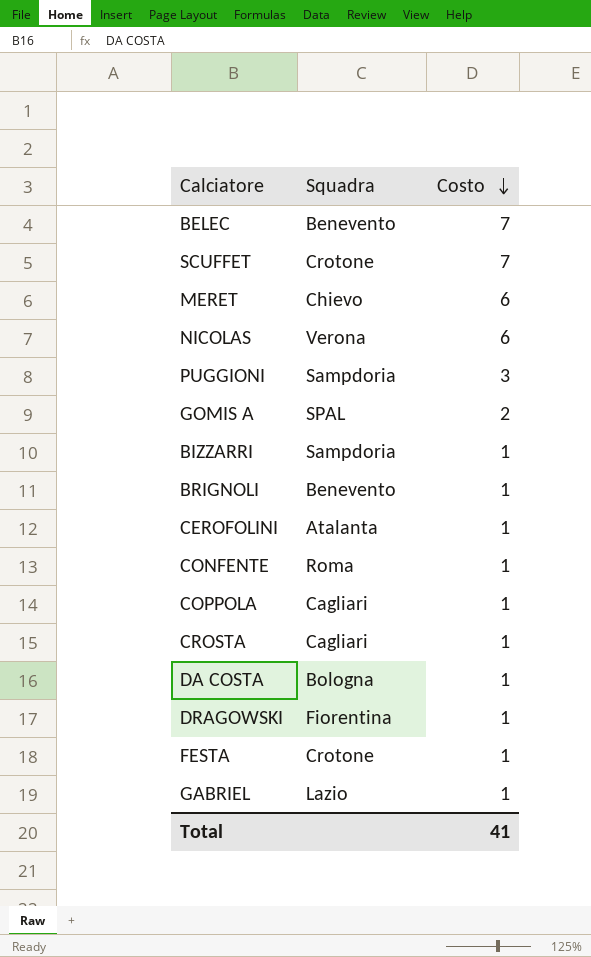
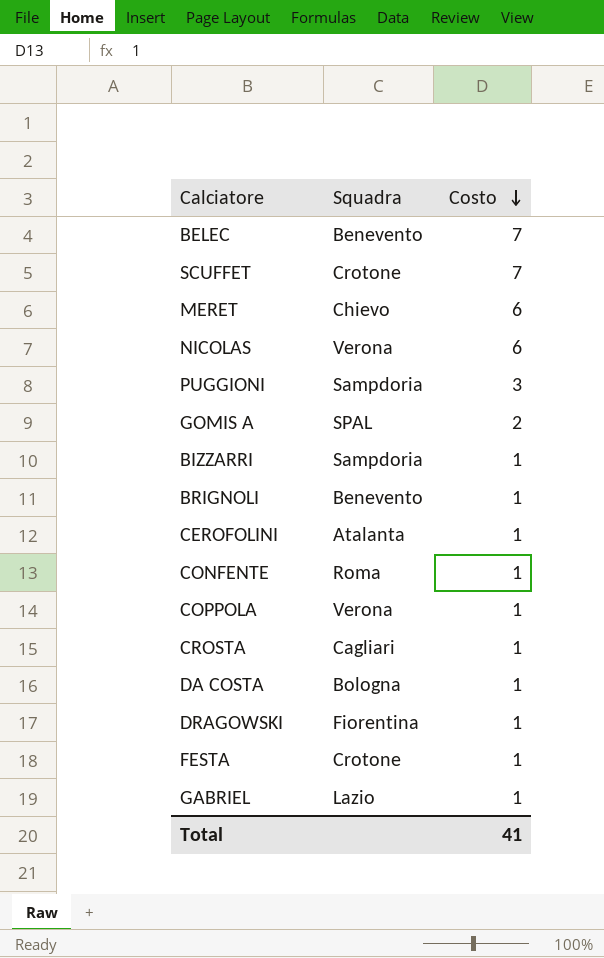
COPPOLA | Squadra: Cagliari -> Verona

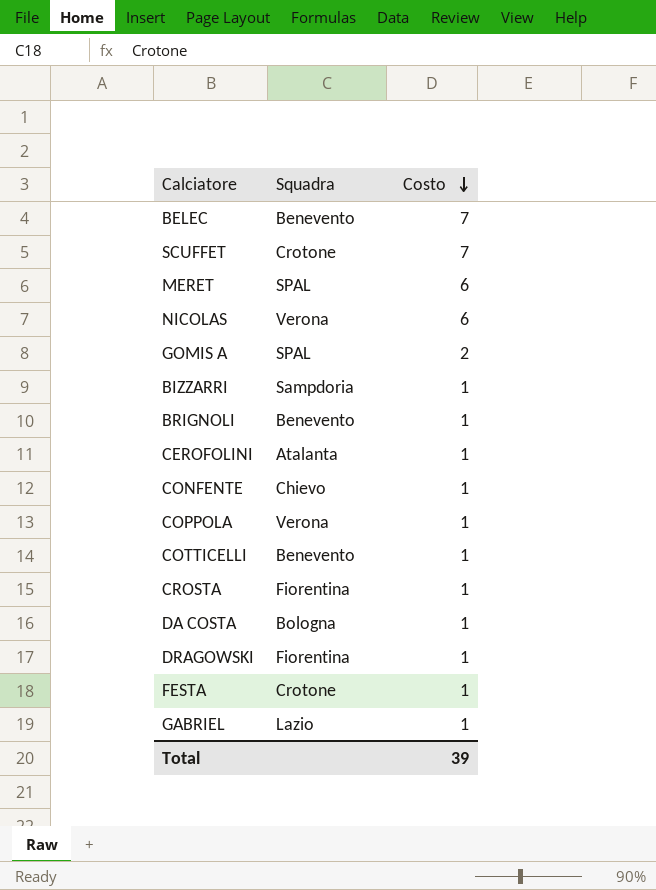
row PUGGIONI: Sampdoria | 3 -> none
MERET | Squadra: Chievo -> SPAL
CONFENTE | Squadra: Roma -> Chievo
row COTTICELLI: none -> Benevento | 1
CROSTA | Squadra: Cagliari -> Fiorentina
Total | Costo: 41 -> 39

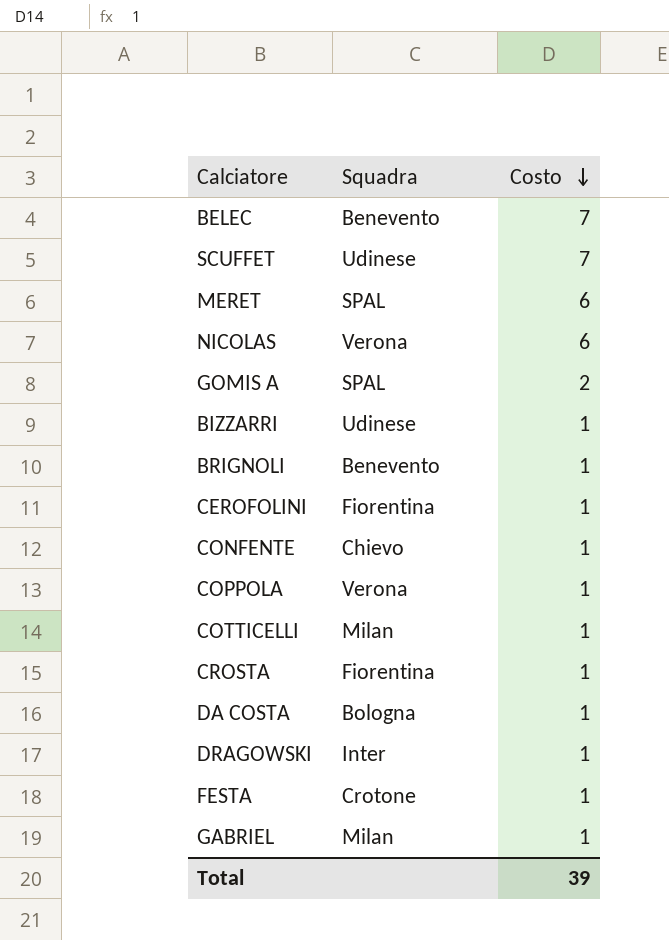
SCUFFET | Squadra: Crotone -> Udinese
BIZZARRI | Squadra: Sampdoria -> Udinese
CEROFOLINI | Squadra: Atalanta -> Fiorentina
COTTICELLI | Squadra: Benevento -> Milan
DRAGOWSKI | Squadra: Fiorentina -> Inter
GABRIEL | Squadra: Lazio -> Milan

